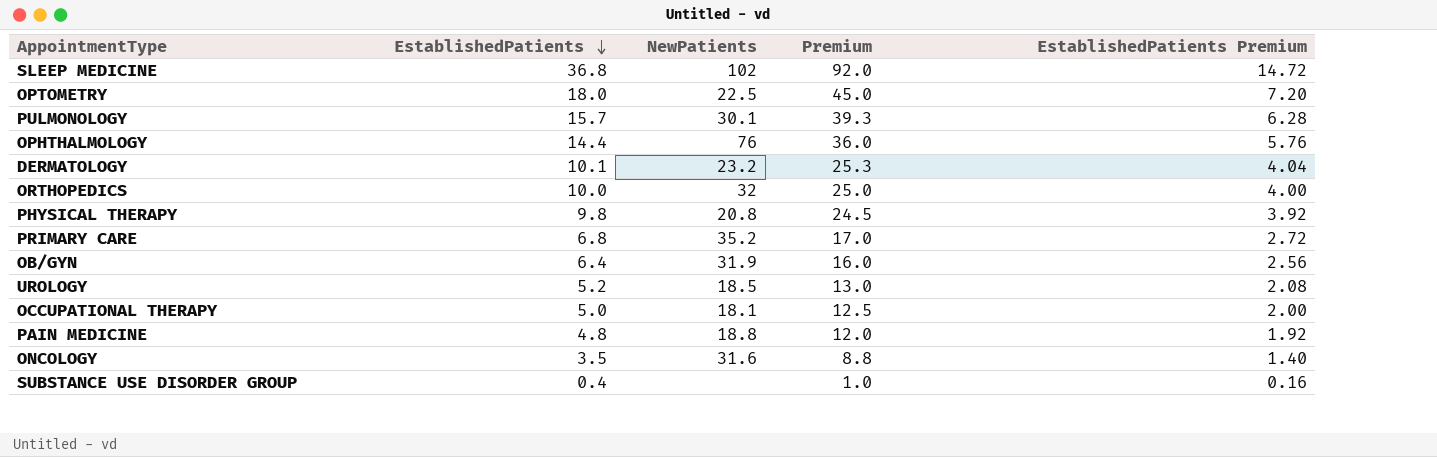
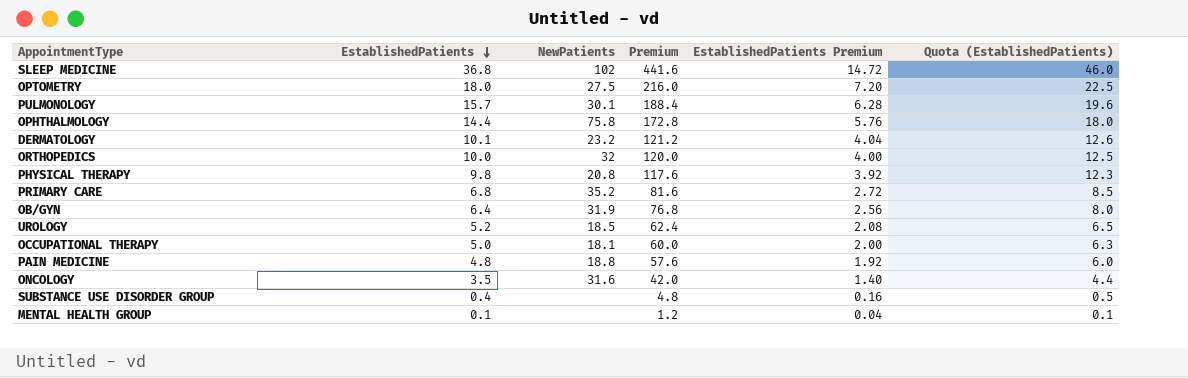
column Premium | formula: [EstablishedPatients] * 2.5 -> [EstablishedPatients] * 12
column Quota (EstablishedPatients) | formula: none -> [EstablishedPatients] * 1.25
OPTOMETRY | NewPatients: 22.5 -> 27.5
OPHTHALMOLOGY | NewPatients: 76 -> 75.8
row MENTAL HEALTH GROUP: none -> 0.1 | none | 1.2 | 0.04 | 0.1

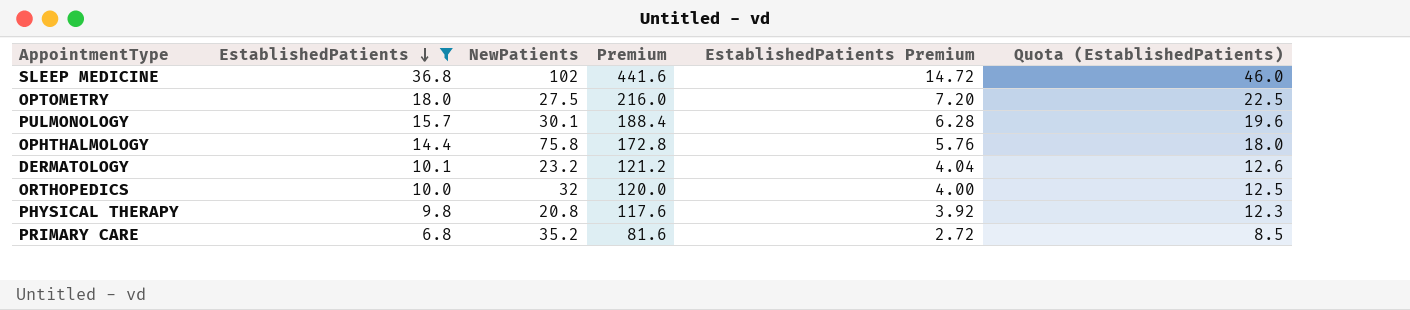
filter: none -> EstablishedPatients >= 6.8

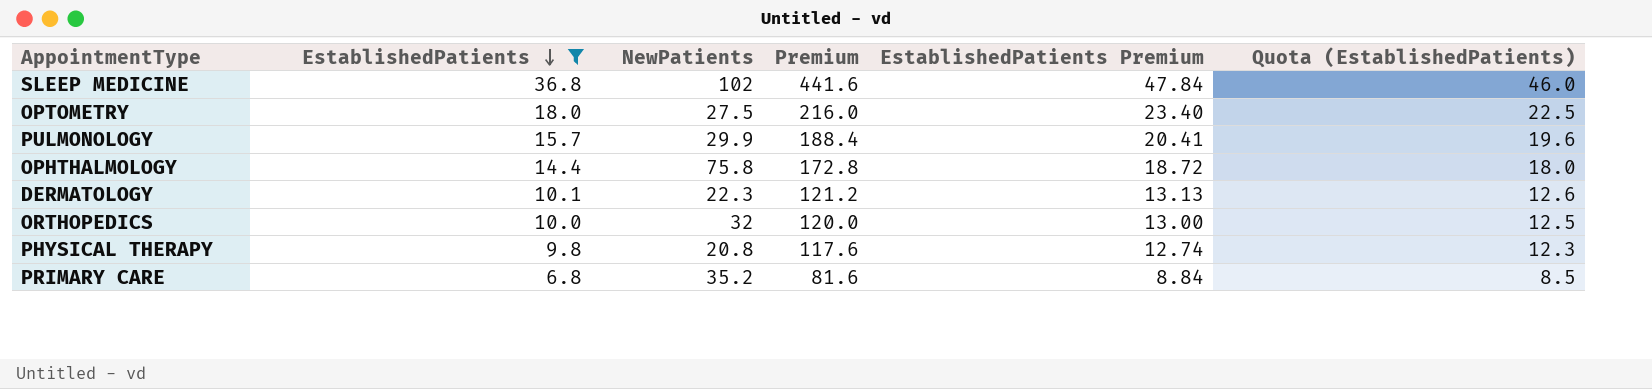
column EstablishedPatients Premium | formula: [EstablishedPatients] * 0.4 -> [EstablishedPatients] * 1.3
PULMONOLOGY | NewPatients: 30.1 -> 29.9
DERMATOLOGY | NewPatients: 23.2 -> 22.3

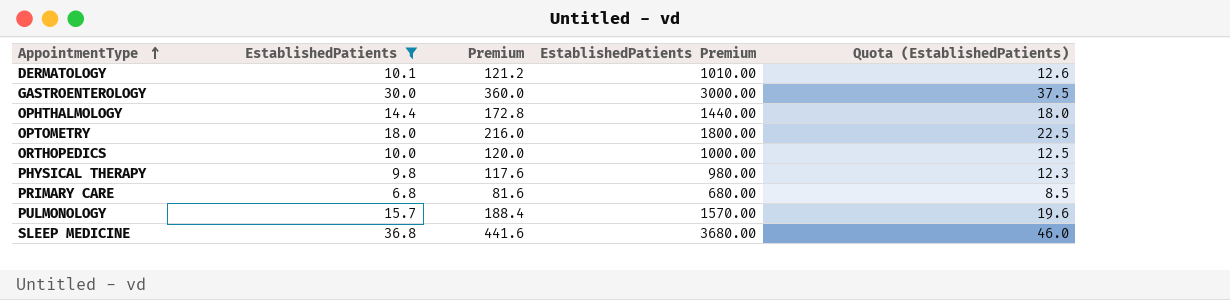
row order: EstablishedPatients descending -> AppointmentType ascending
column NewPatients | position: 3 -> none
column EstablishedPatients Premium | formula: [EstablishedPatients] * 1.3 -> [EstablishedPatients] * 100
row GASTROENTEROLOGY: none -> 30.0 | 360.0 | 3000.00 | 37.5

